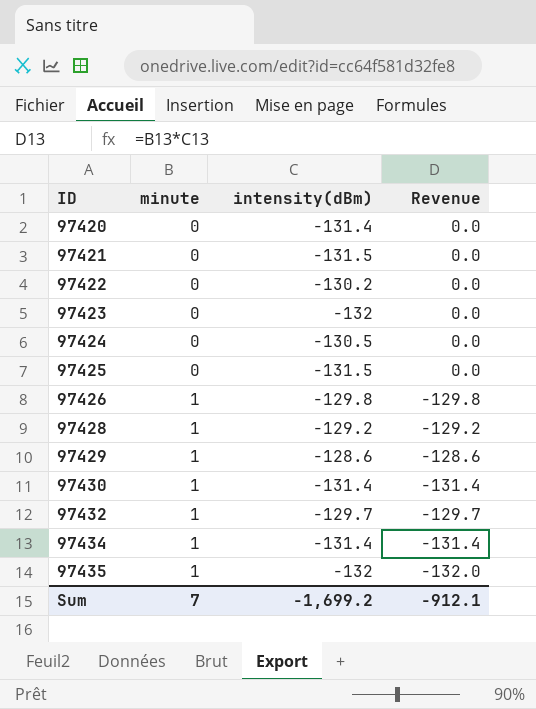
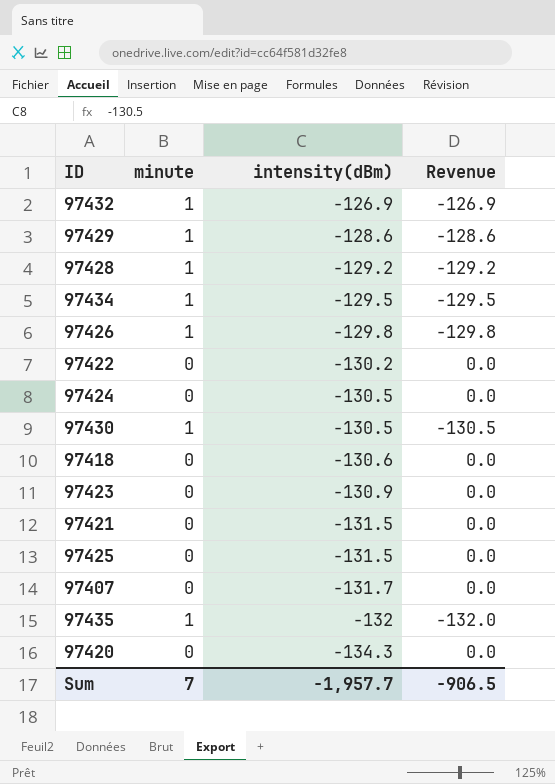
row order: ID ascending -> intensity(dBm) descending
97432 | intensity(dBm): -129.7 -> -126.9
97432 | Revenue: -129.7 -> -126.9
97434 | intensity(dBm): -131.4 -> -129.5
97434 | Revenue: -131.4 -> -129.5
97430 | intensity(dBm): -131.4 -> -130.5
97430 | Revenue: -131.4 -> -130.5
row 97418: none -> 0 | -130.6 | 0.0
97423 | intensity(dBm): -132 -> -130.9
row 97407: none -> 0 | -131.7 | 0.0
97420 | intensity(dBm): -131.4 -> -134.3
Sum | intensity(dBm): -1,699.2 -> -1,957.7
Sum | Revenue: -912.1 -> -906.5

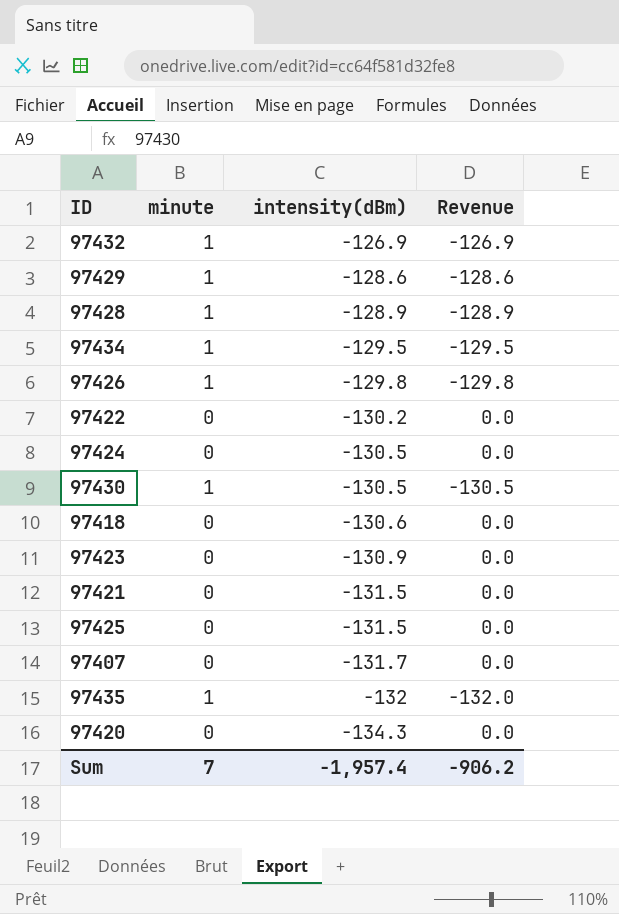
97428 | intensity(dBm): -129.2 -> -128.9
97428 | Revenue: -129.2 -> -128.9
Sum | intensity(dBm): -1,957.7 -> -1,957.4
Sum | Revenue: -906.5 -> -906.2

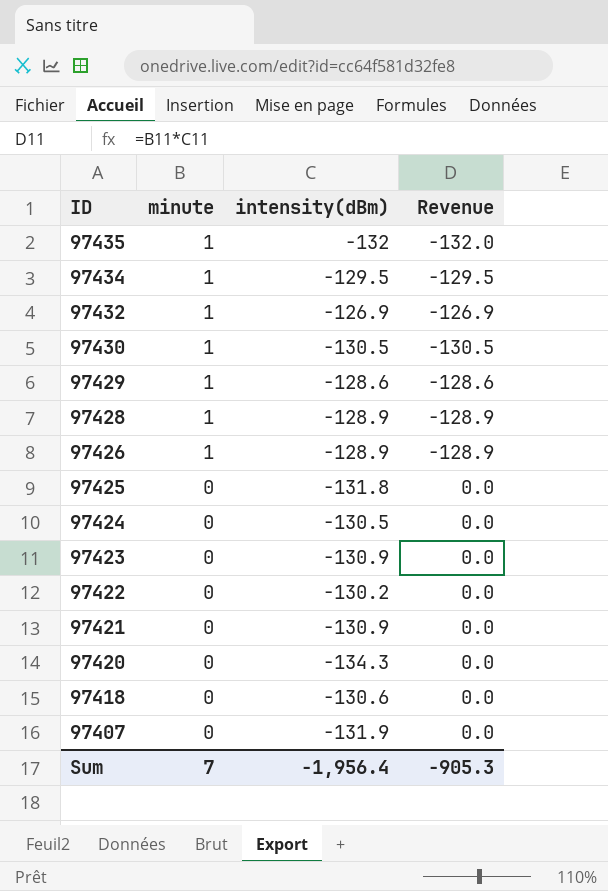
row order: intensity(dBm) descending -> ID descending
97426 | intensity(dBm): -129.8 -> -128.9
97426 | Revenue: -129.8 -> -128.9
97425 | intensity(dBm): -131.5 -> -131.8
97421 | intensity(dBm): -131.5 -> -130.9
97407 | intensity(dBm): -131.7 -> -131.9
Sum | intensity(dBm): -1,957.4 -> -1,956.4
Sum | Revenue: -906.2 -> -905.3

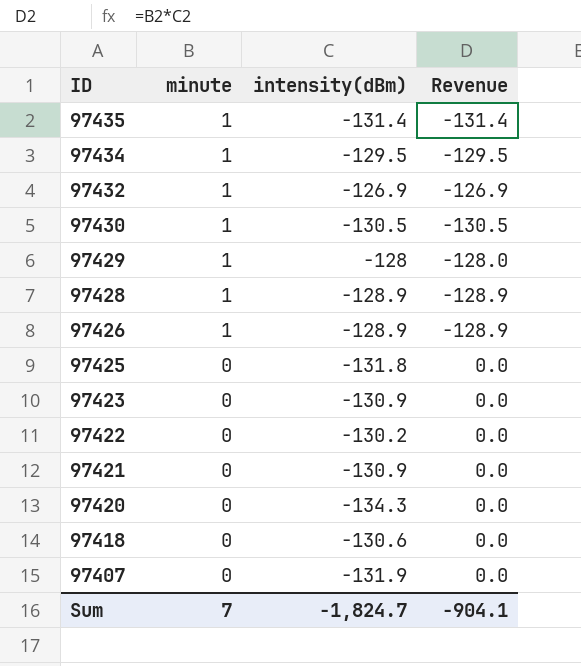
row 97424: 0 | -130.5 | 0.0 -> none
97435 | intensity(dBm): -132 -> -131.4
97435 | Revenue: -132.0 -> -131.4
97429 | intensity(dBm): -128.6 -> -128
97429 | Revenue: -128.6 -> -128.0
Sum | intensity(dBm): -1,956.4 -> -1,824.7
Sum | Revenue: -905.3 -> -904.1

